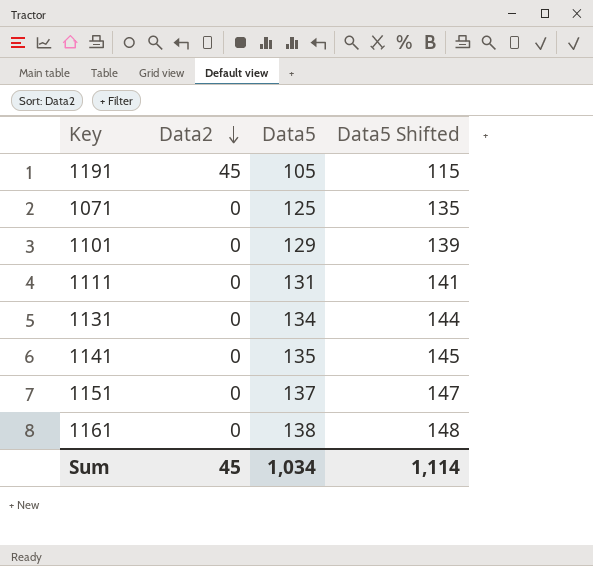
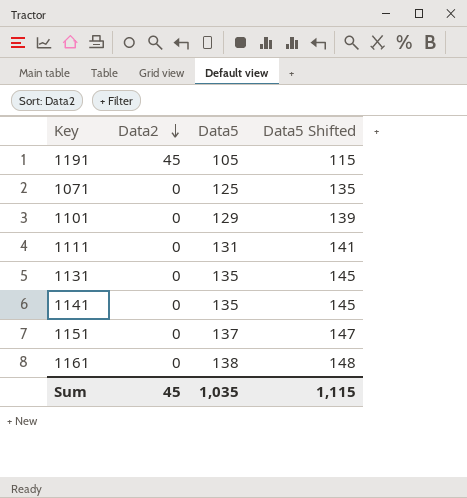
1131 | Data5: 134 -> 135
1131 | Data5 Shifted: 144 -> 145
Sum | Data5: 1,034 -> 1,035
Sum | Data5 Shifted: 1,114 -> 1,115

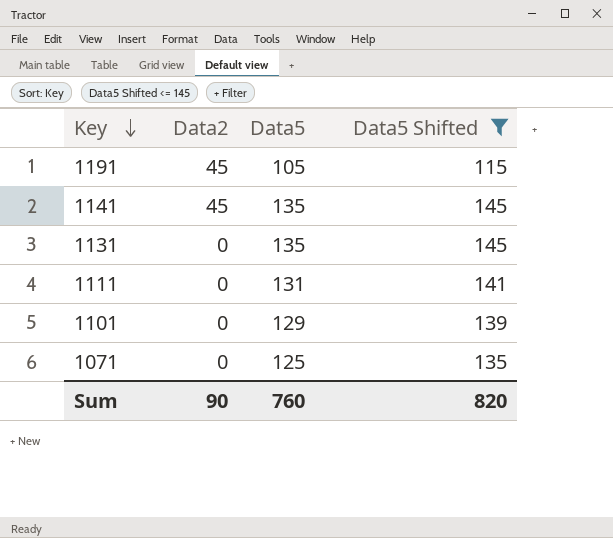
filter: none -> Data5 Shifted <= 145
row order: Data2 descending -> Key descending
1141 | Data2: 0 -> 45
Sum | Data2: 45 -> 90
Sum | Data5: 1,035 -> 760
Sum | Data5 Shifted: 1,115 -> 820

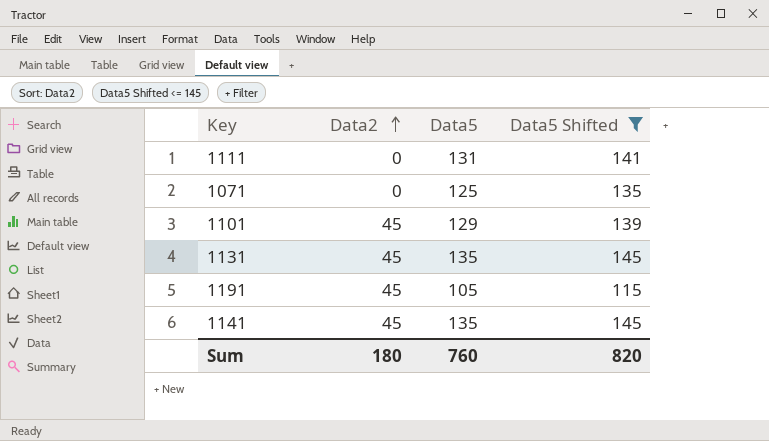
row order: Key descending -> Data2 ascending
1101 | Data2: 0 -> 45
1131 | Data2: 0 -> 45
Sum | Data2: 90 -> 180

